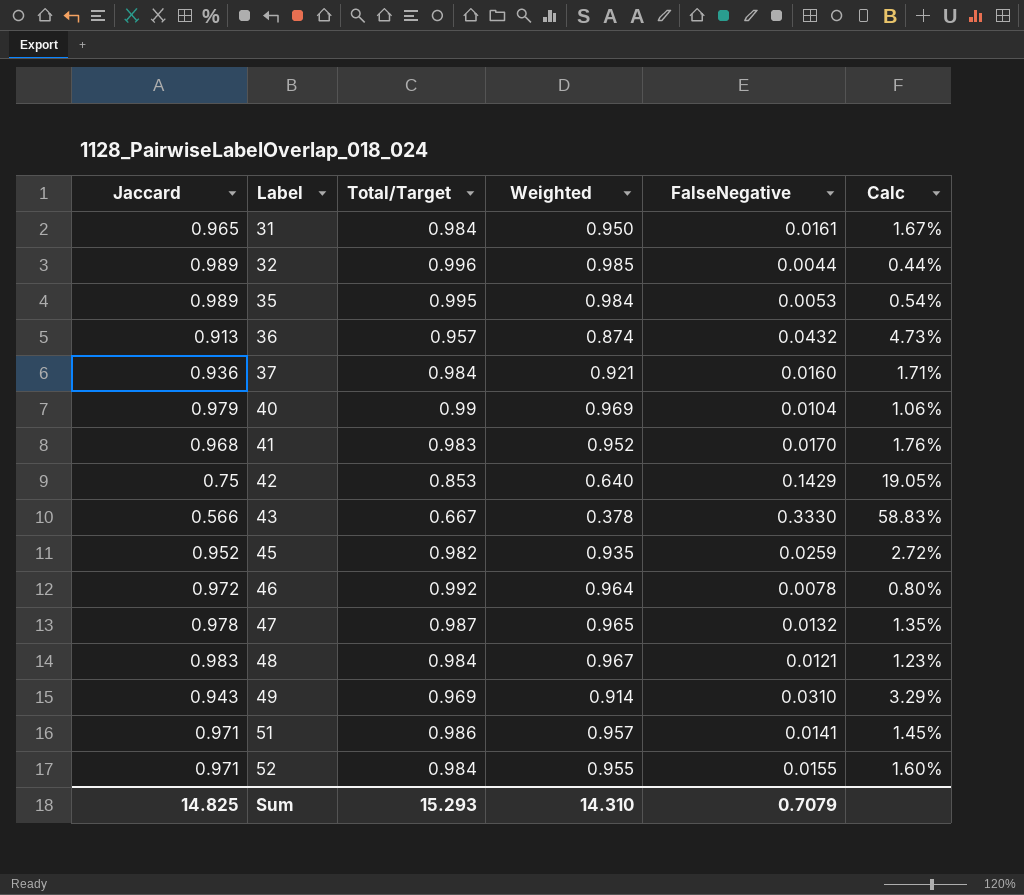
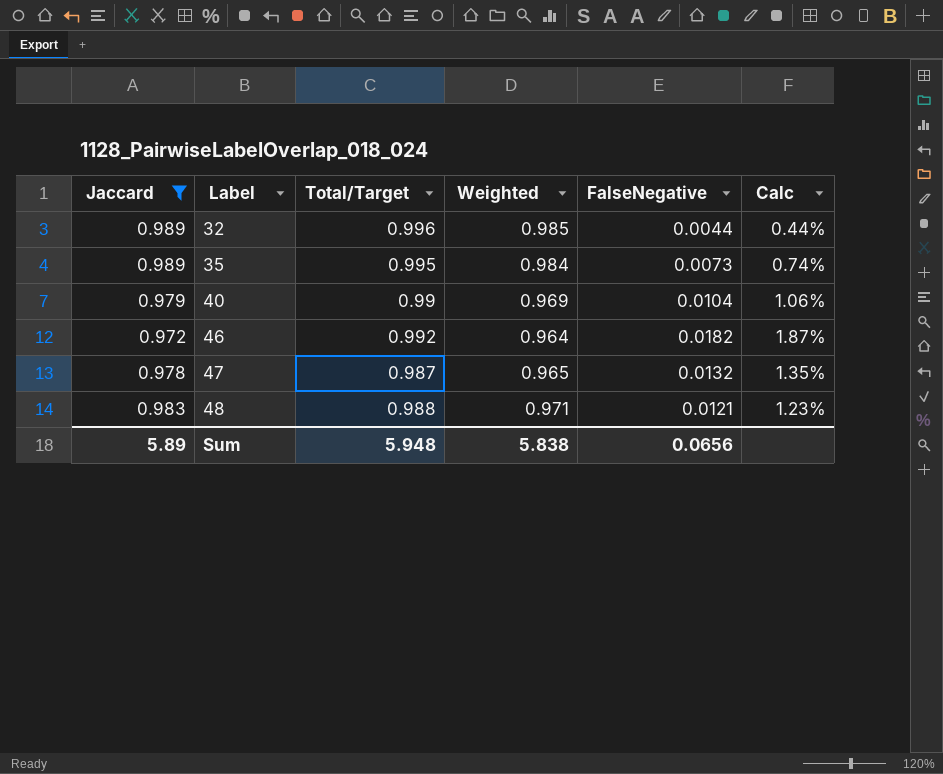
filter: none -> Jaccard >= 0.972
35 | FalseNegative: 0.0053 -> 0.0073
35 | Calc: 0.54% -> 0.74%
46 | FalseNegative: 0.0078 -> 0.0182
46 | Calc: 0.80% -> 1.87%
48 | Total/Target: 0.984 -> 0.988
48 | Weighted: 0.967 -> 0.971
Sum | Jaccard: 14.825 -> 5.89
Sum | Total/Target: 15.293 -> 5.948
Sum | Weighted: 14.310 -> 5.838
Sum | FalseNegative: 0.7079 -> 0.0656

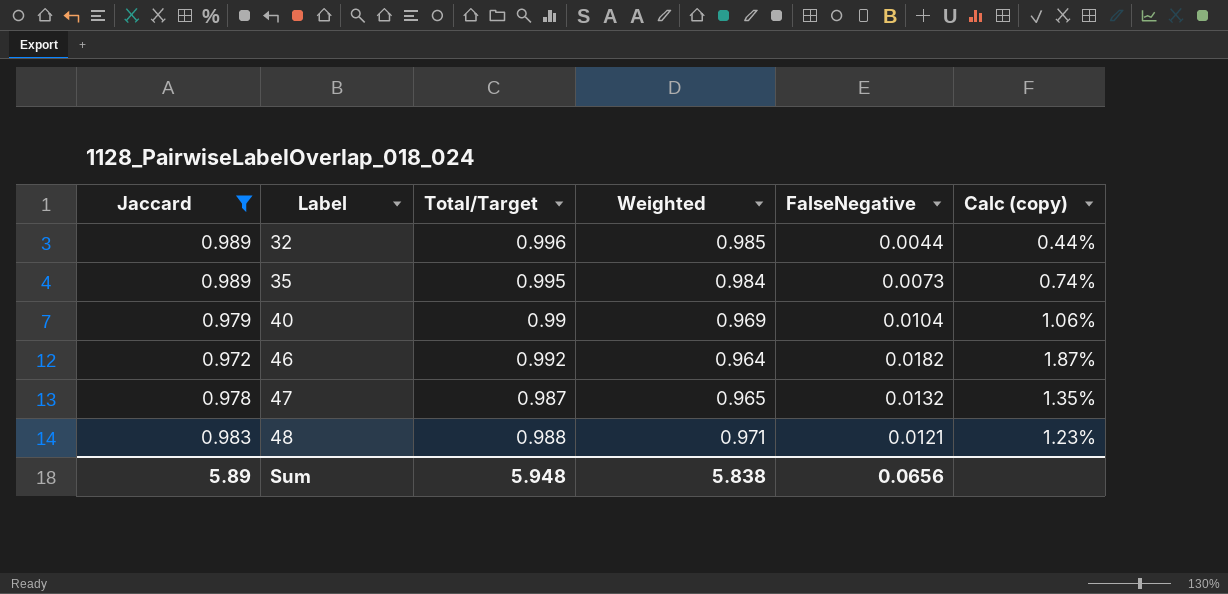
column name: Calc -> Calc (copy)

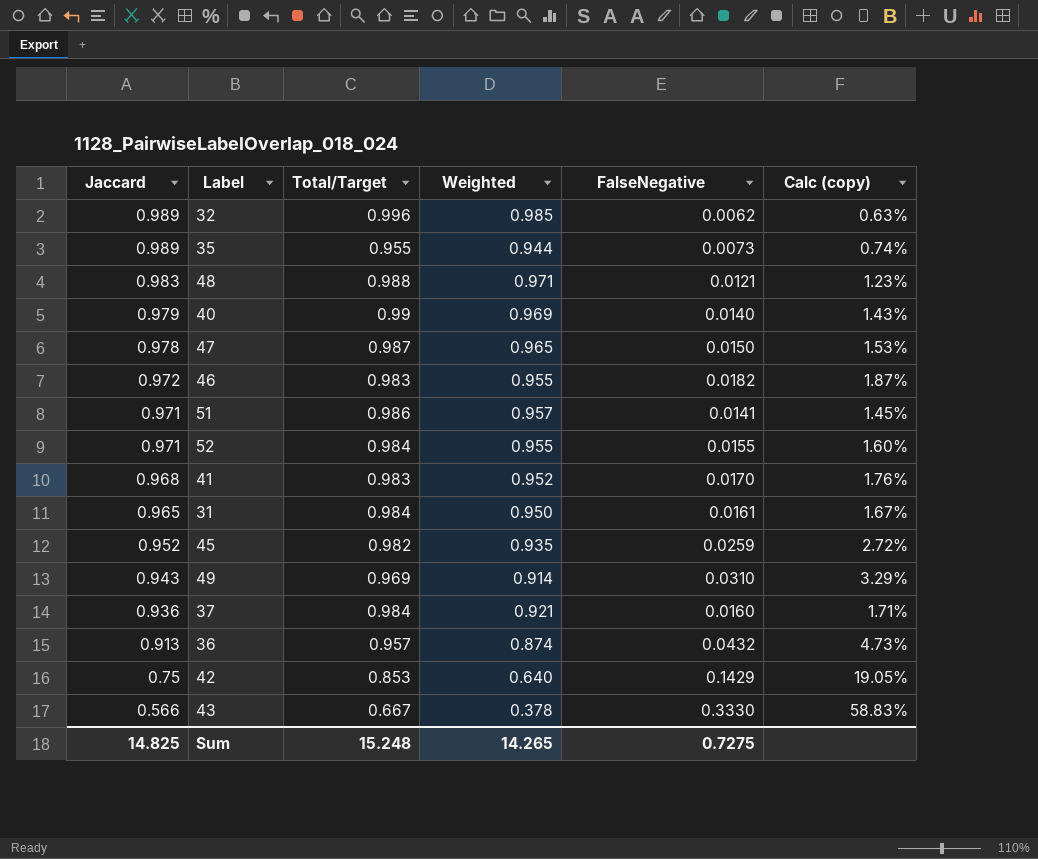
filter: Jaccard >= 0.972 -> none
row order: Label ascending -> Jaccard descending
32 | FalseNegative: 0.0044 -> 0.0062
32 | Calc (copy): 0.44% -> 0.63%
35 | Total/Target: 0.995 -> 0.955
35 | Weighted: 0.984 -> 0.944
40 | FalseNegative: 0.0104 -> 0.0140
40 | Calc (copy): 1.06% -> 1.43%
47 | FalseNegative: 0.0132 -> 0.0150
47 | Calc (copy): 1.35% -> 1.53%
46 | Total/Target: 0.992 -> 0.983
46 | Weighted: 0.964 -> 0.955
Sum | Jaccard: 5.89 -> 14.825
Sum | Total/Target: 5.948 -> 15.248
Sum | Weighted: 5.838 -> 14.265
Sum | FalseNegative: 0.0656 -> 0.7275

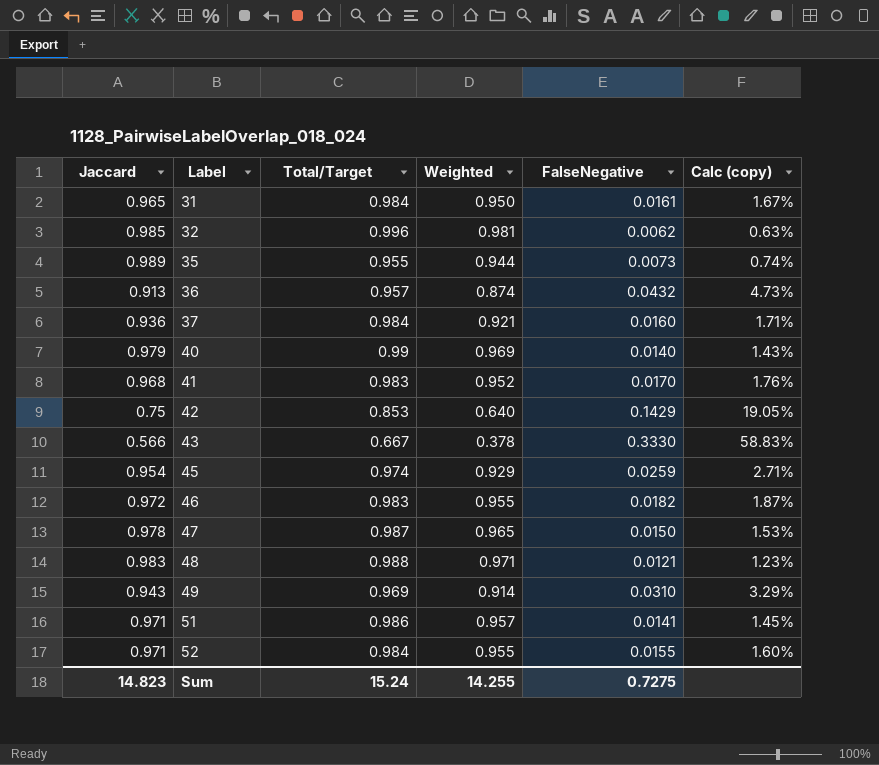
row order: Jaccard descending -> Label ascending
32 | Jaccard: 0.989 -> 0.985
32 | Weighted: 0.985 -> 0.981
45 | Jaccard: 0.952 -> 0.954
45 | Total/Target: 0.982 -> 0.974
45 | Weighted: 0.935 -> 0.929
45 | Calc (copy): 2.72% -> 2.71%
Sum | Jaccard: 14.825 -> 14.823
Sum | Total/Target: 15.248 -> 15.24
Sum | Weighted: 14.265 -> 14.255

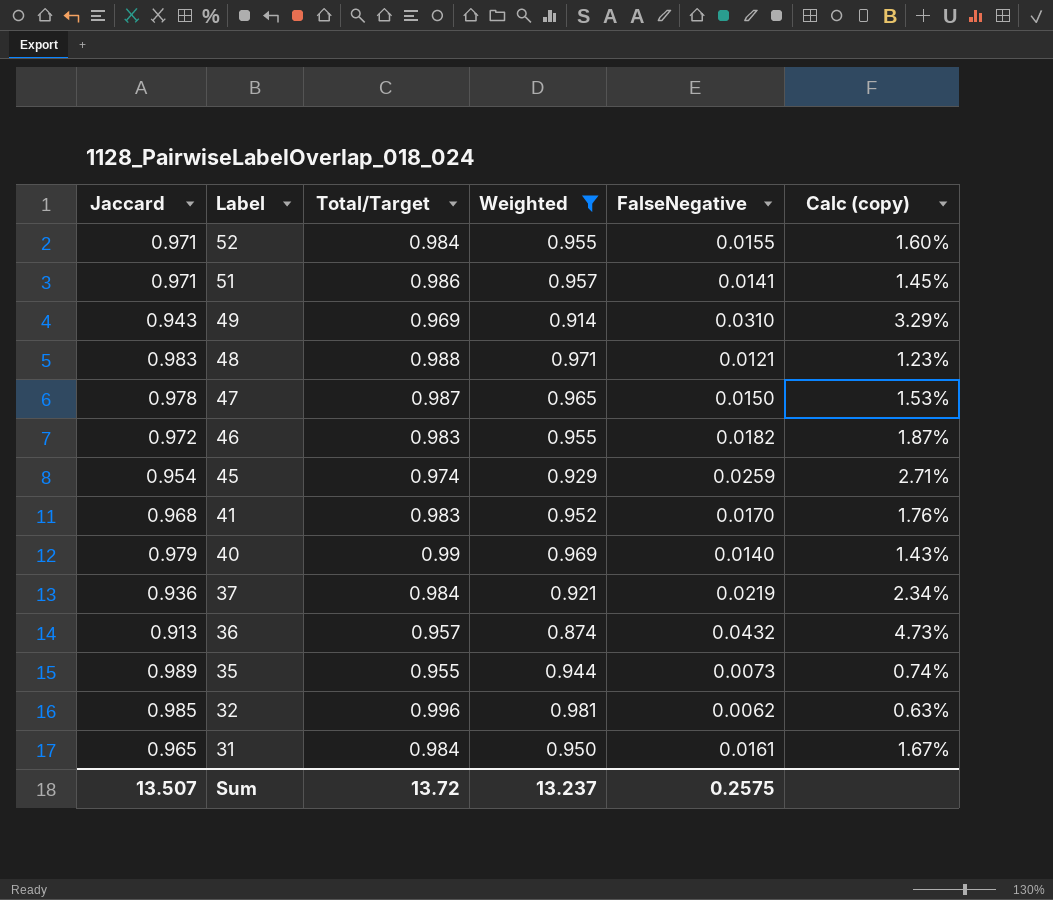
filter: none -> Weighted >= 0.874
row order: Label ascending -> Label descending
37 | FalseNegative: 0.0160 -> 0.0219
37 | Calc (copy): 1.71% -> 2.34%
Sum | Jaccard: 14.823 -> 13.507
Sum | Total/Target: 15.24 -> 13.72
Sum | Weighted: 14.255 -> 13.237
Sum | FalseNegative: 0.7275 -> 0.2575

